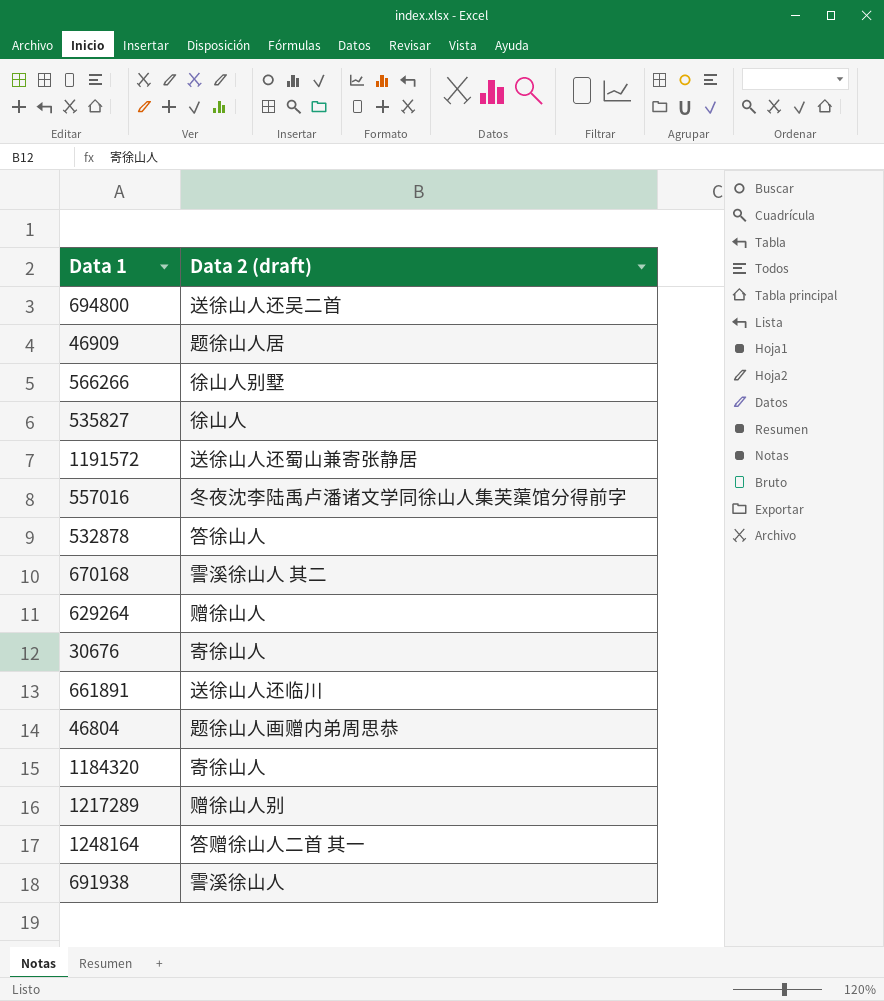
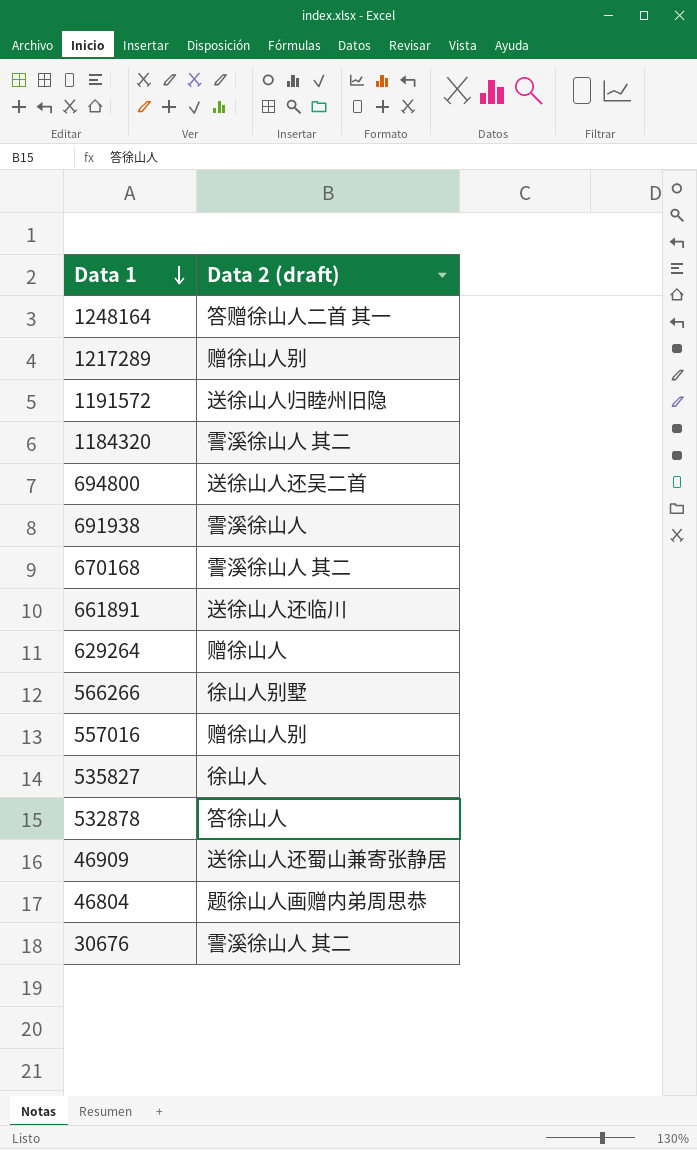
row order: none -> Data 1 descending
1191572 | Data 2 (draft): 送徐山人还蜀山兼寄张静居 -> 送徐山人归睦州旧隐
1184320 | Data 2 (draft): 寄徐山人 -> 霅溪徐山人 其二
557016 | Data 2 (draft): 冬夜沈李陆禹卢潘诸文学同徐山人集芙蕖馆分得前字 -> 赠徐山人别
46909 | Data 2 (draft): 题徐山人居 -> 送徐山人还蜀山兼寄张静居
30676 | Data 2 (draft): 寄徐山人 -> 霅溪徐山人 其二

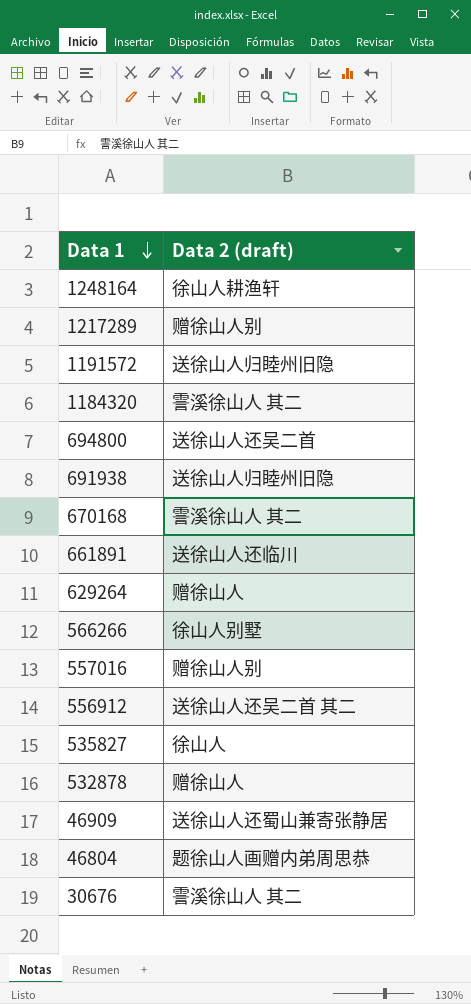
1248164 | Data 2 (draft): 答赠徐山人二首 其一 -> 徐山人耕渔轩
691938 | Data 2 (draft): 霅溪徐山人 -> 送徐山人归睦州旧隐
row 556912: none -> 送徐山人还吴二首 其二
532878 | Data 2 (draft): 答徐山人 -> 赠徐山人

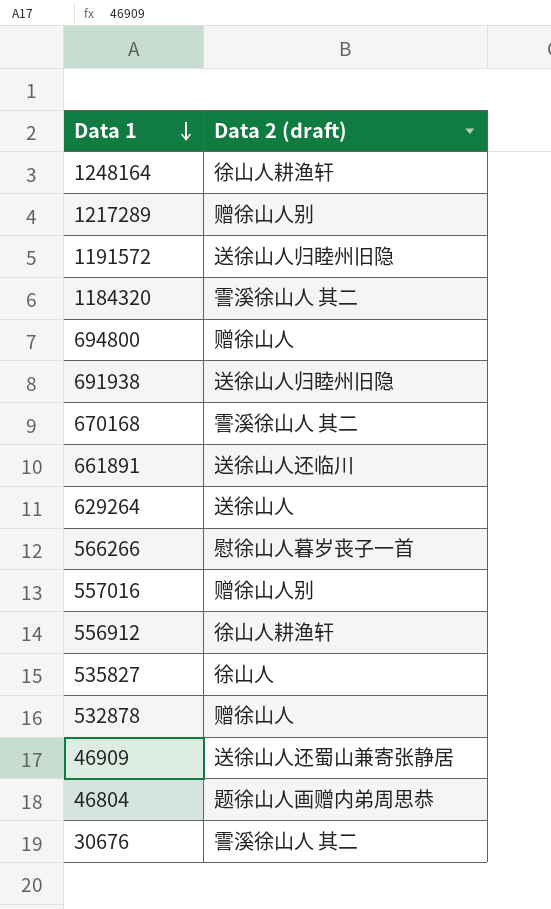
694800 | Data 2 (draft): 送徐山人还吴二首 -> 赠徐山人
629264 | Data 2 (draft): 赠徐山人 -> 送徐山人
566266 | Data 2 (draft): 徐山人别墅 -> 慰徐山人暮岁丧子一首
556912 | Data 2 (draft): 送徐山人还吴二首 其二 -> 徐山人耕渔轩

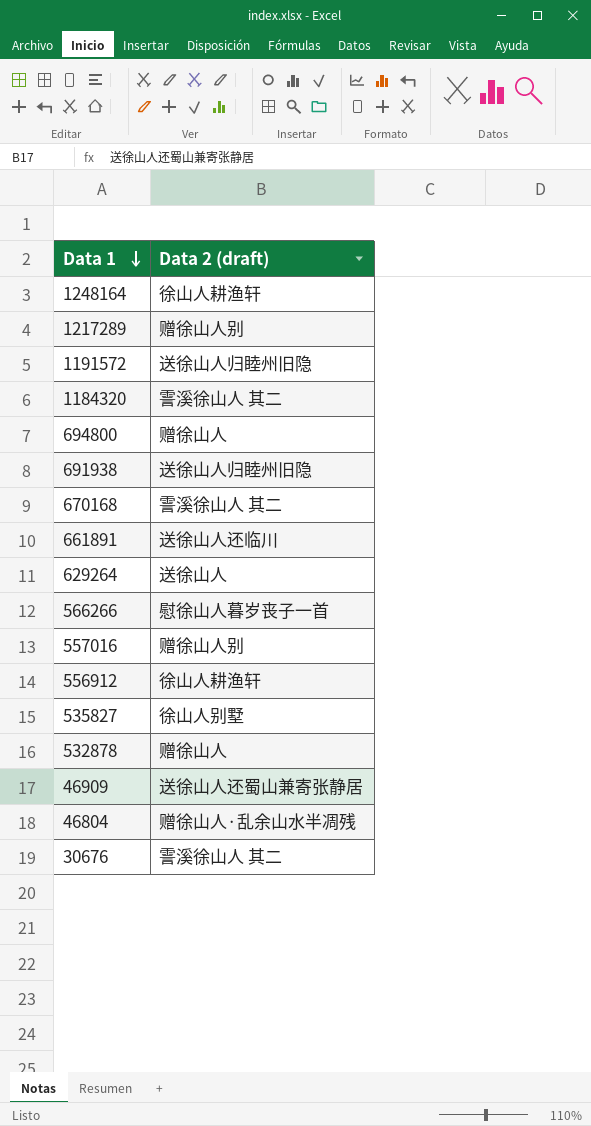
535827 | Data 2 (draft): 徐山人 -> 徐山人别墅
46804 | Data 2 (draft): 题徐山人画赠内弟周思恭 -> 赠徐山人·乱余山水半凋残

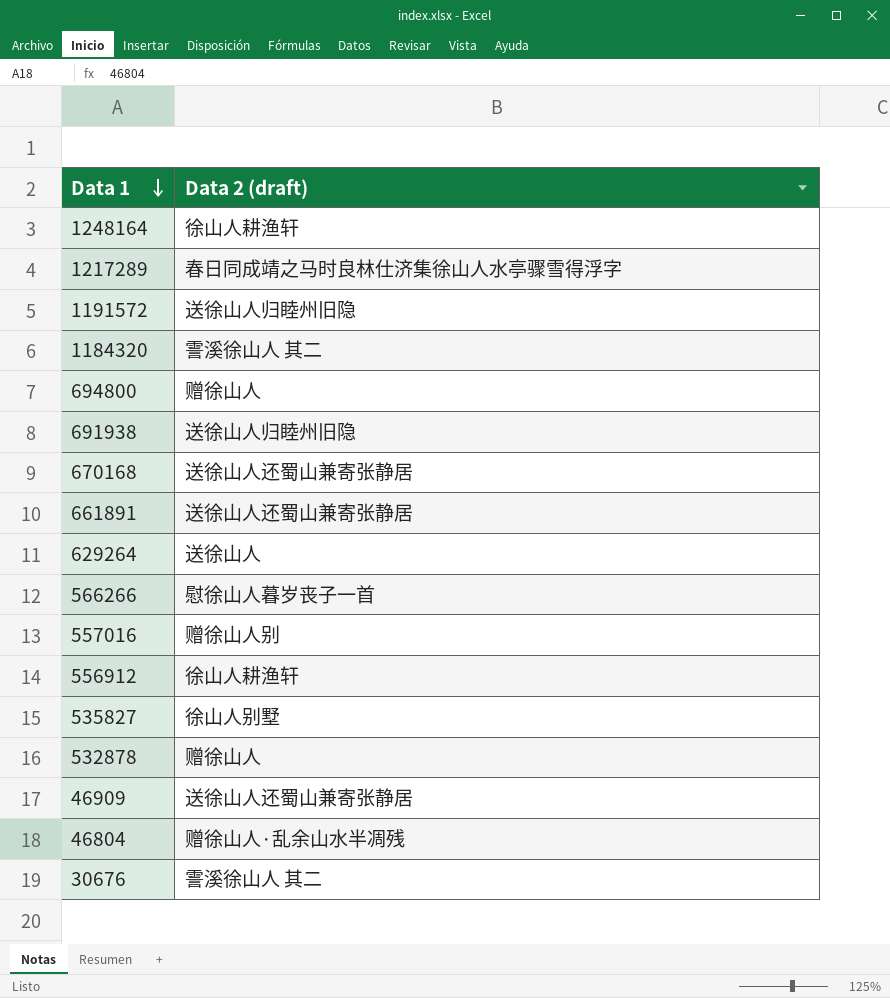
1217289 | Data 2 (draft): 赠徐山人别 -> 春日同成靖之马时良林仕济集徐山人水亭骤雪得浮字
670168 | Data 2 (draft): 霅溪徐山人 其二 -> 送徐山人还蜀山兼寄张静居
661891 | Data 2 (draft): 送徐山人还临川 -> 送徐山人还蜀山兼寄张静居

